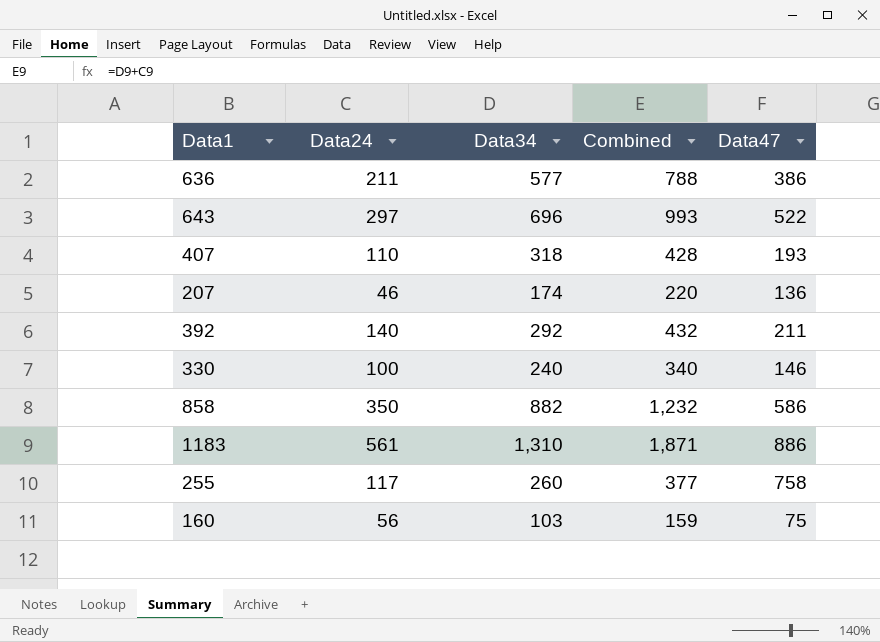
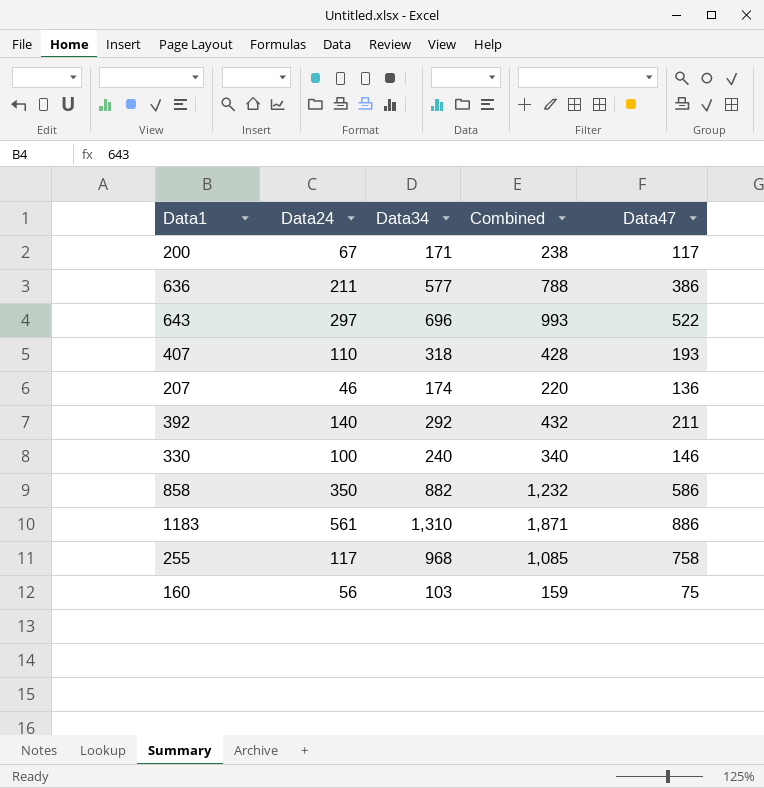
row 200: none -> 67 | 171 | 238 | 117
255 | Data34: 260 -> 968
255 | Combined: 377 -> 1,085

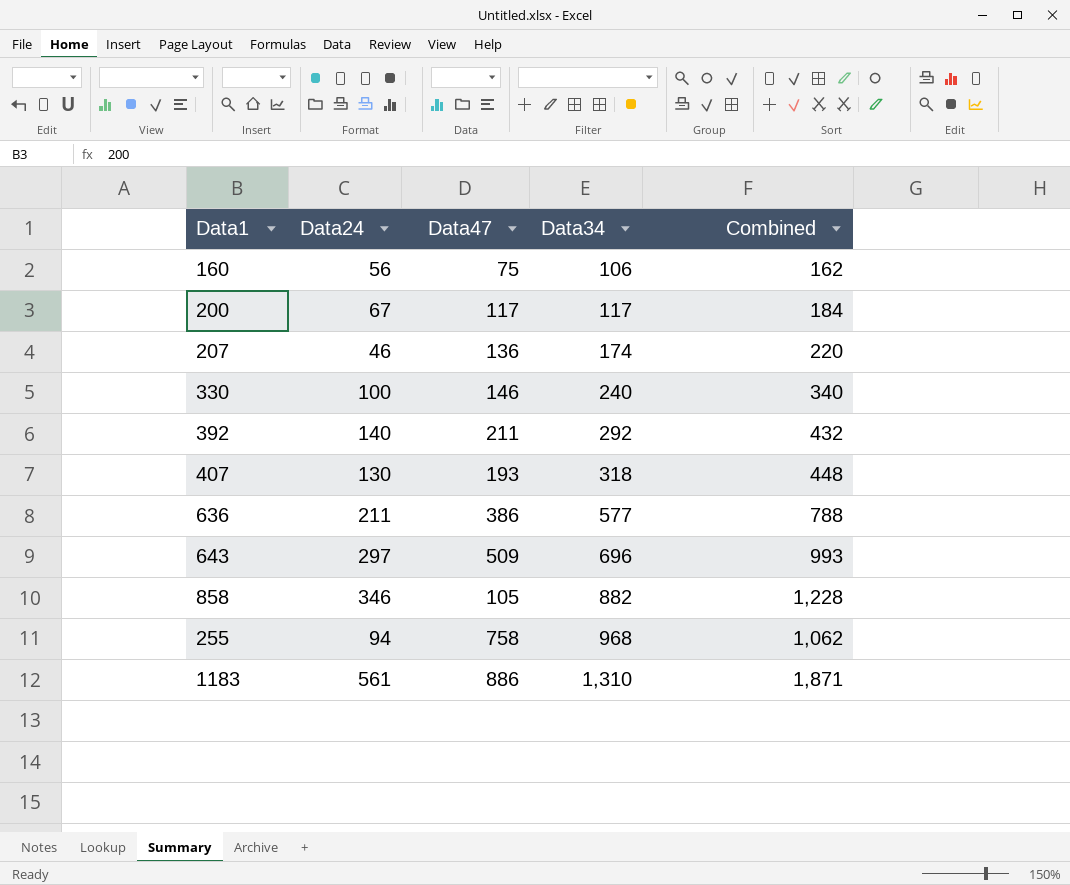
row order: none -> Data34 ascending
column Data47 | position: 5 -> 3
160 | Data34: 103 -> 106
160 | Combined: 159 -> 162
200 | Data34: 171 -> 117
200 | Combined: 238 -> 184
407 | Data24: 110 -> 130
407 | Combined: 428 -> 448
643 | Data47: 522 -> 509
858 | Data24: 350 -> 346
858 | Data47: 586 -> 105
858 | Combined: 1,232 -> 1,228
255 | Data24: 117 -> 94
255 | Combined: 1,085 -> 1,062

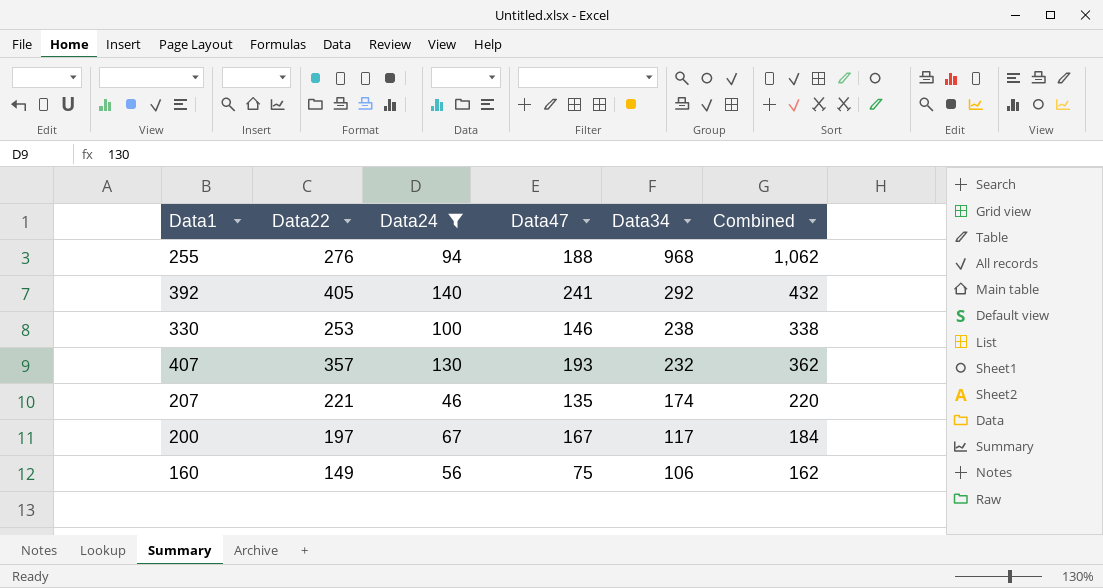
filter: none -> Data24 <= 140
row order: Data34 ascending -> Data34 descending
column Data22 | position: none -> 2
255 | Data47: 758 -> 188
392 | Data47: 211 -> 241
330 | Data34: 240 -> 238
330 | Combined: 340 -> 338
407 | Data34: 318 -> 232
407 | Combined: 448 -> 362
207 | Data47: 136 -> 135
200 | Data47: 117 -> 167

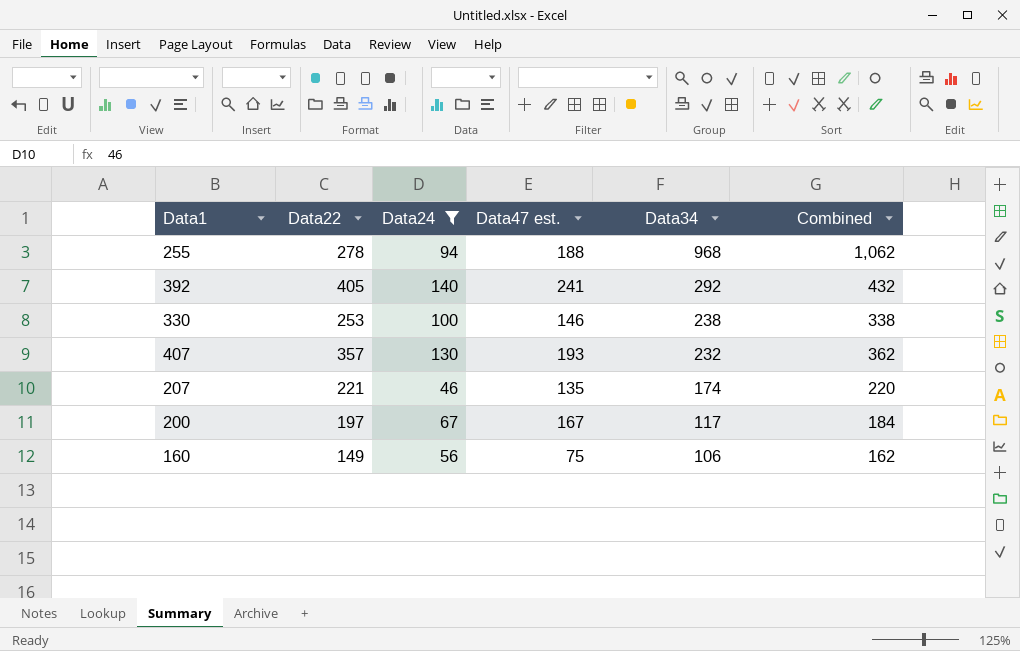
column name: Data47 -> Data47 est.
255 | Data22: 276 -> 278

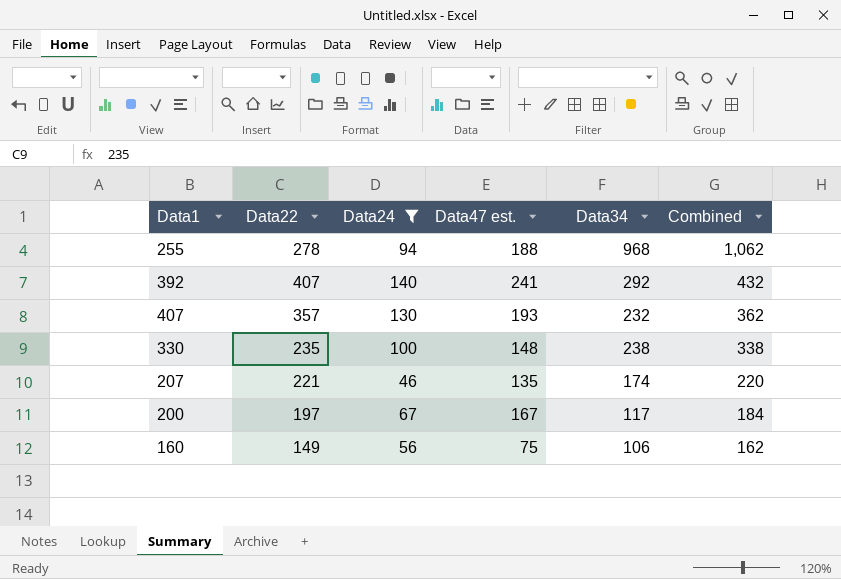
row order: Data34 descending -> Combined descending
392 | Data22: 405 -> 407
330 | Data22: 253 -> 235
330 | Data47 est.: 146 -> 148

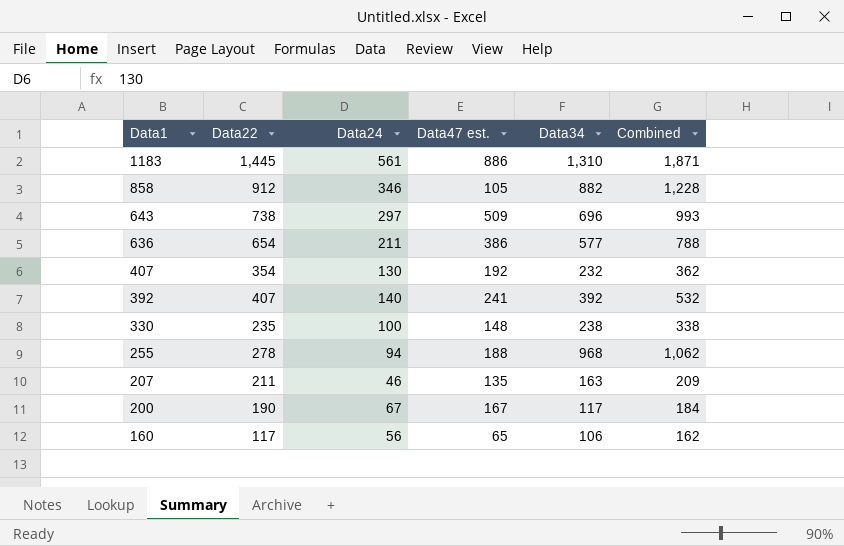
filter: Data24 <= 140 -> none
row order: Combined descending -> Data1 descending
407 | Data22: 357 -> 354
407 | Data47 est.: 193 -> 192
392 | Data34: 292 -> 392
392 | Combined: 432 -> 532
207 | Data22: 221 -> 211
207 | Data34: 174 -> 163
207 | Combined: 220 -> 209
200 | Data22: 197 -> 190
160 | Data22: 149 -> 117
160 | Data47 est.: 75 -> 65

